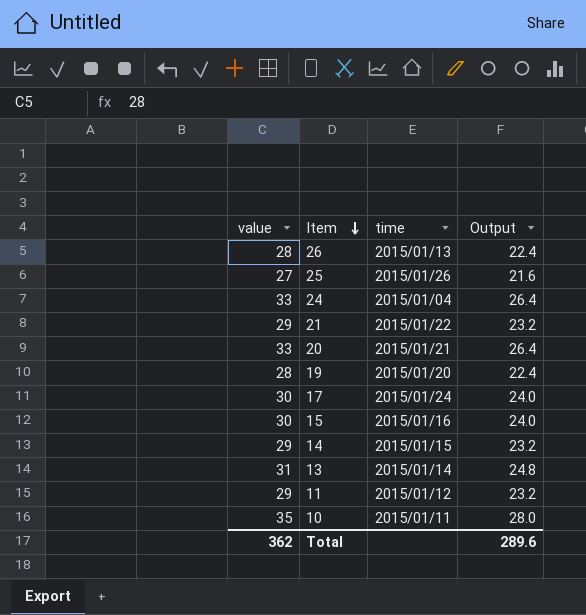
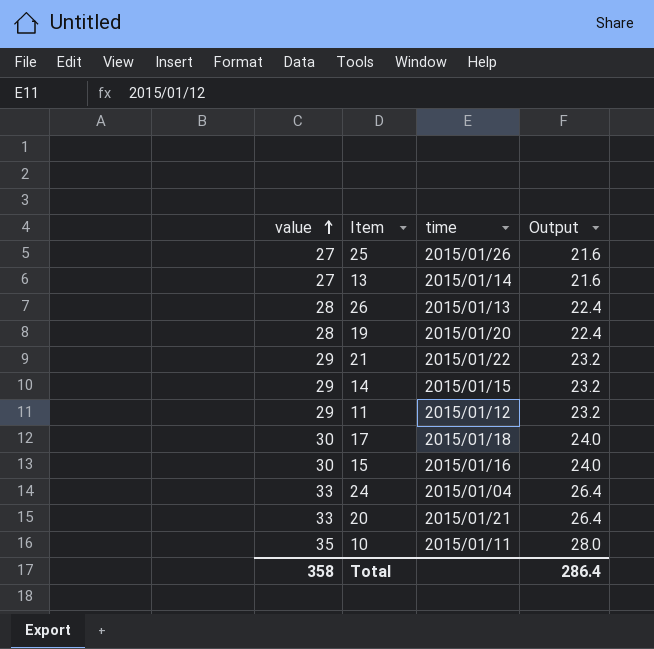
row order: Item descending -> value ascending
13 | value: 31 -> 27
13 | Output: 24.8 -> 21.6
17 | time: 2015/01/24 -> 2015/01/18
Total | value: 362 -> 358
Total | Output: 289.6 -> 286.4

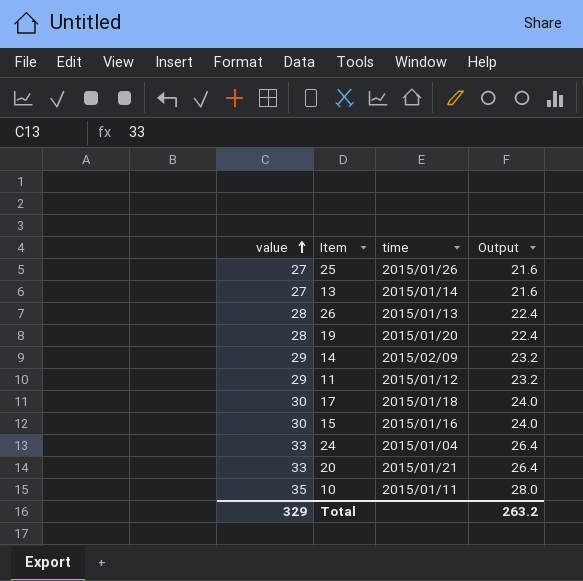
row 21: 29 | 2015/01/22 | 23.2 -> none
14 | time: 2015/01/15 -> 2015/02/09
Total | value: 358 -> 329
Total | Output: 286.4 -> 263.2

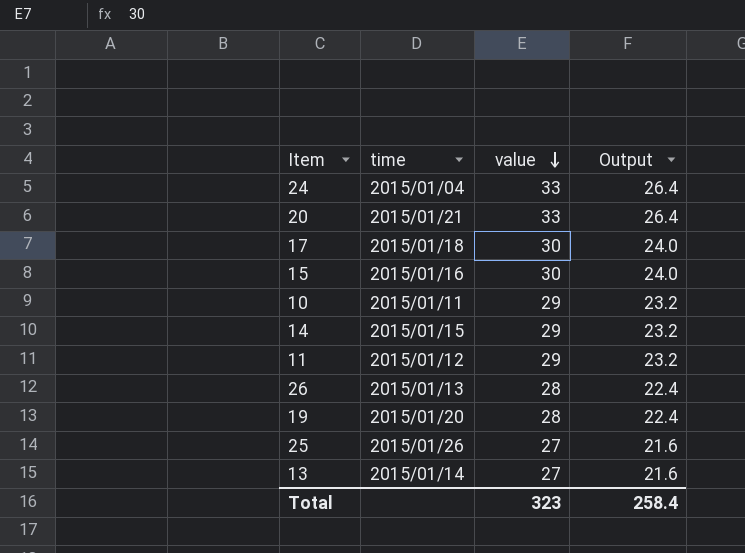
row order: value ascending -> value descending
column value | position: 1 -> 3
10 | value: 35 -> 29
10 | Output: 28.0 -> 23.2
14 | time: 2015/02/09 -> 2015/01/15
Total | value: 329 -> 323
Total | Output: 263.2 -> 258.4

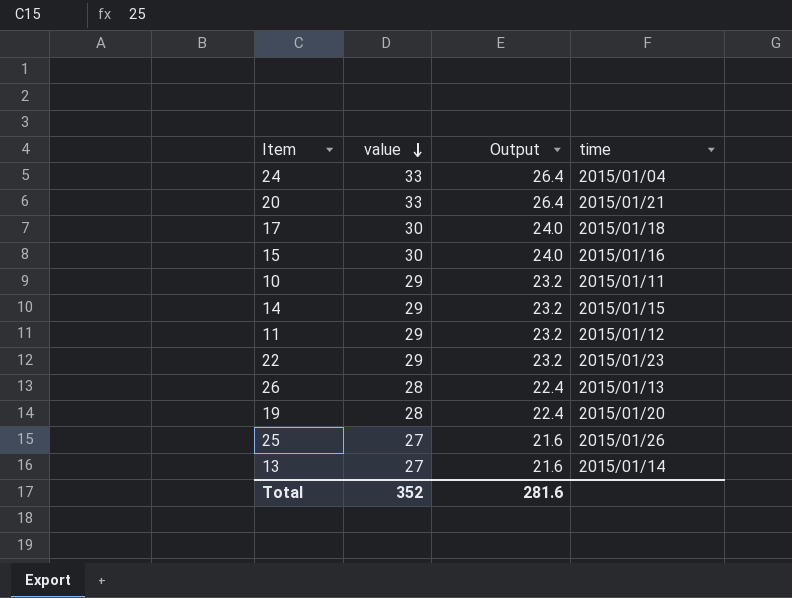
column time | position: 2 -> 4
row 22: none -> 29 | 23.2 | 2015/01/23
Total | value: 323 -> 352
Total | Output: 258.4 -> 281.6

